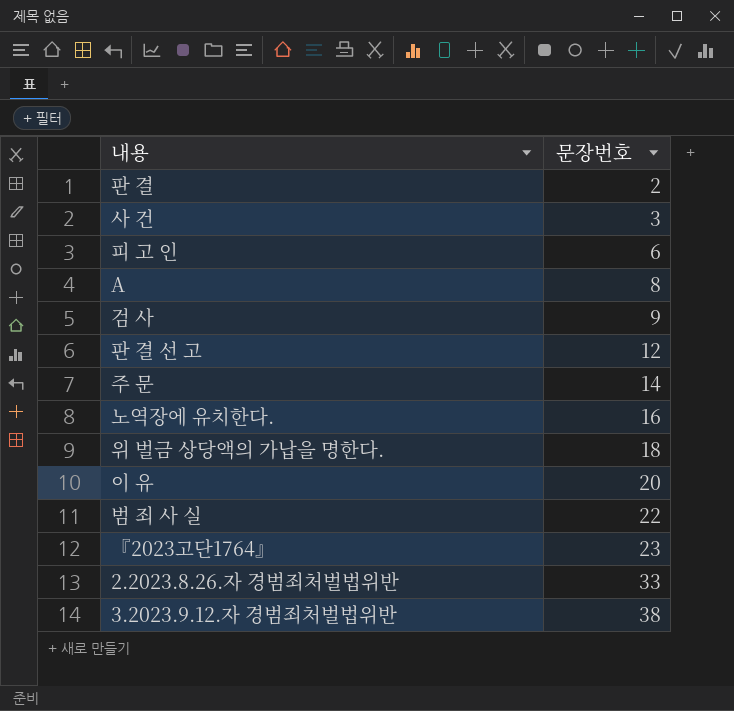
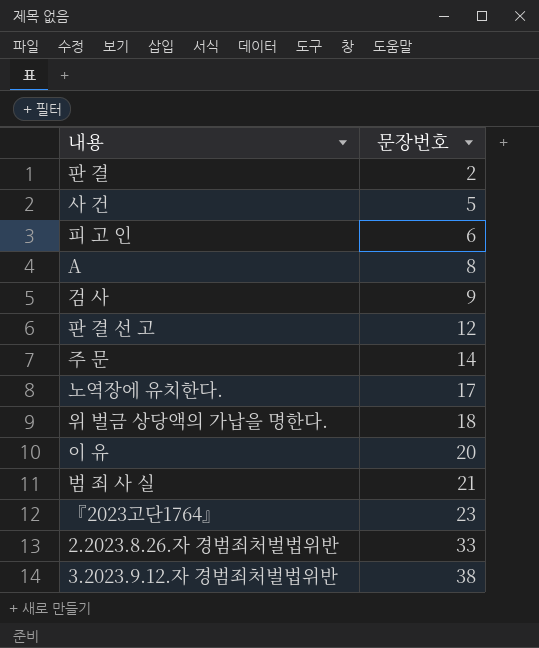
사 건 | 문장번호: 3 -> 5
노역장에 유치한다. | 문장번호: 16 -> 17
범 죄 사 실 | 문장번호: 22 -> 21

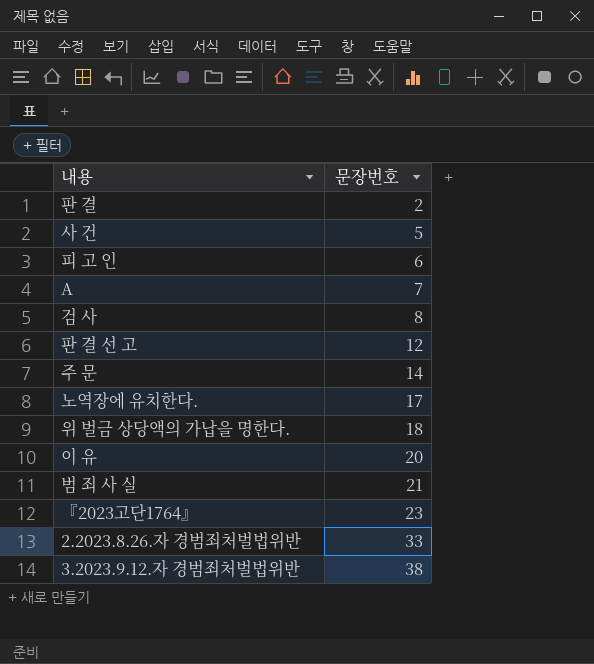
A | 문장번호: 8 -> 7
검 사 | 문장번호: 9 -> 8

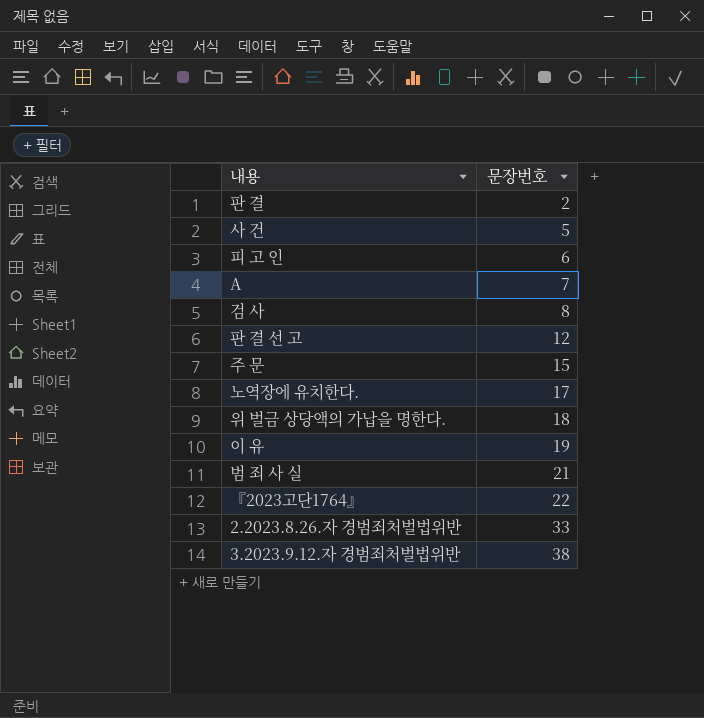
주 문 | 문장번호: 14 -> 15
이 유 | 문장번호: 20 -> 19
『2023고단1764』 | 문장번호: 23 -> 22

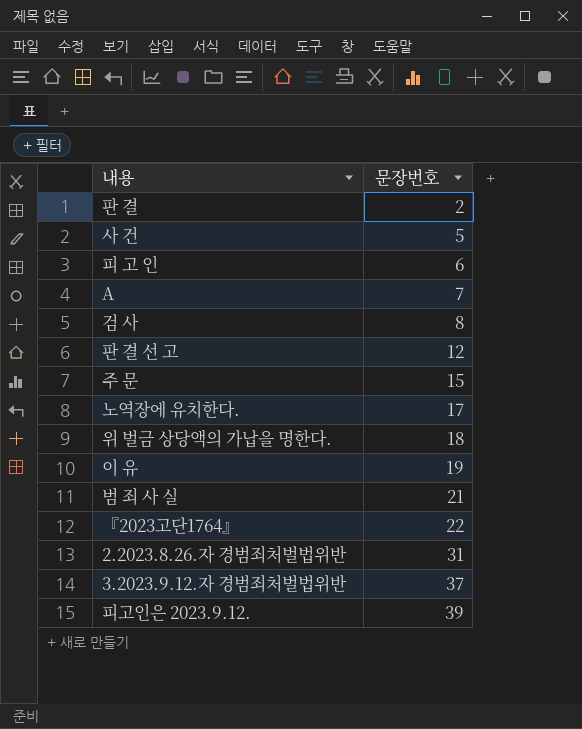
2.2023.8.26.자 경범죄처벌법위반 | 문장번호: 33 -> 31
3.2023.9.12.자 경범죄처벌법위반 | 문장번호: 38 -> 37
row 피고인은 2023.9.12.: none -> 39

